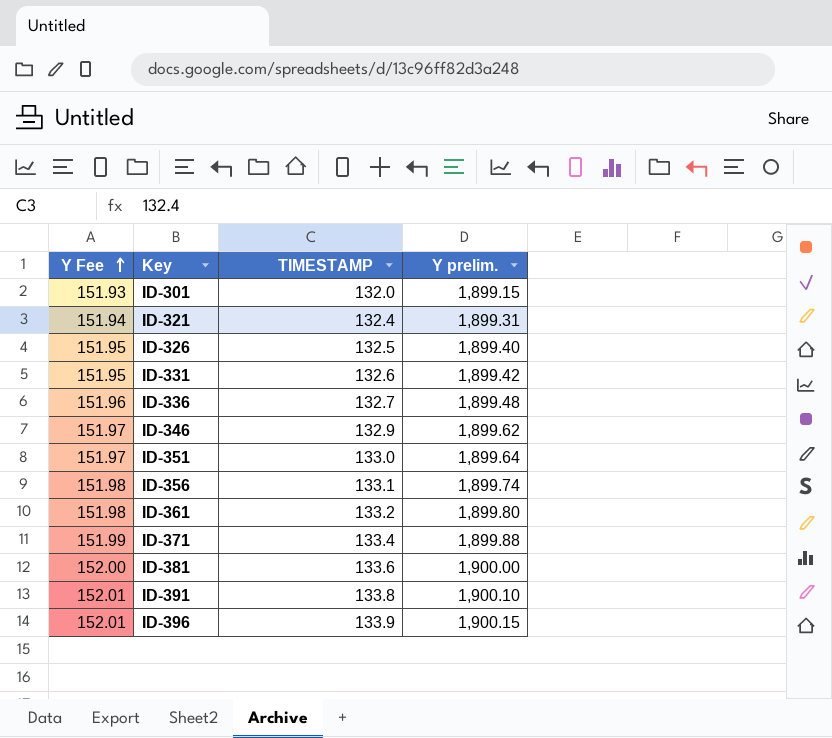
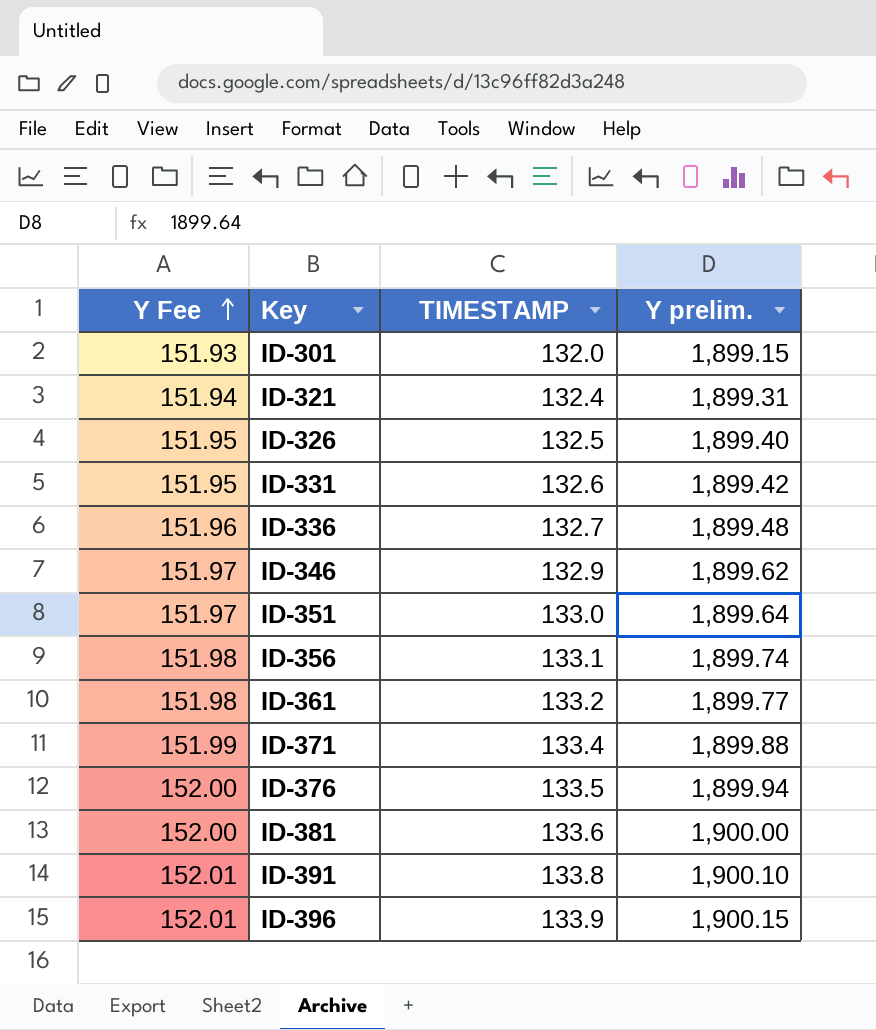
ID-361 | Y prelim.: 1,899.80 -> 1,899.77
row ID-376: none -> 152.00 | 133.5 | 1,899.94

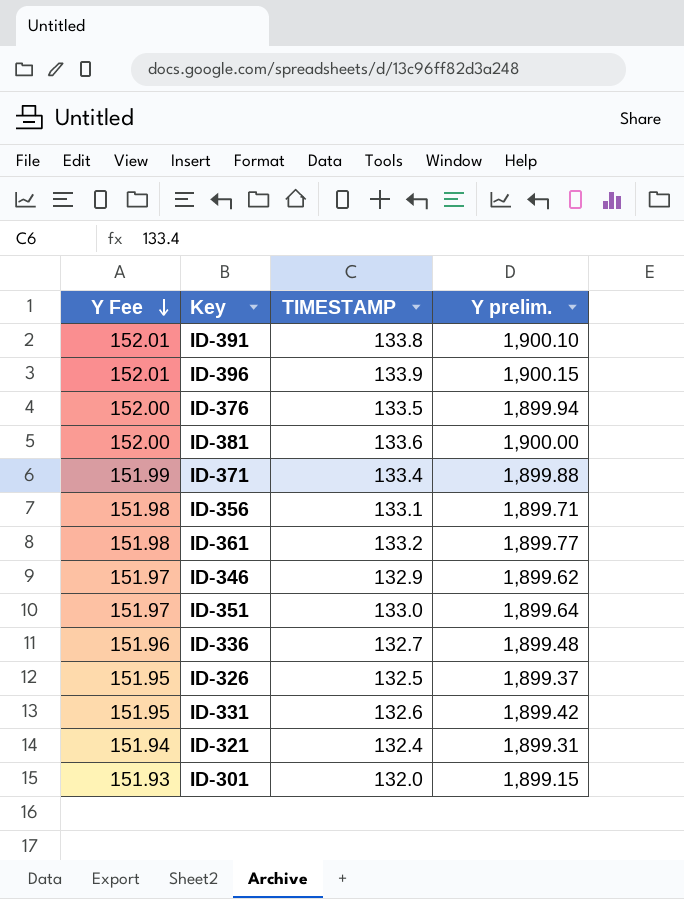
row order: Y Fee ascending -> Y Fee descending
ID-356 | Y prelim.: 1,899.74 -> 1,899.71
ID-326 | Y prelim.: 1,899.40 -> 1,899.37

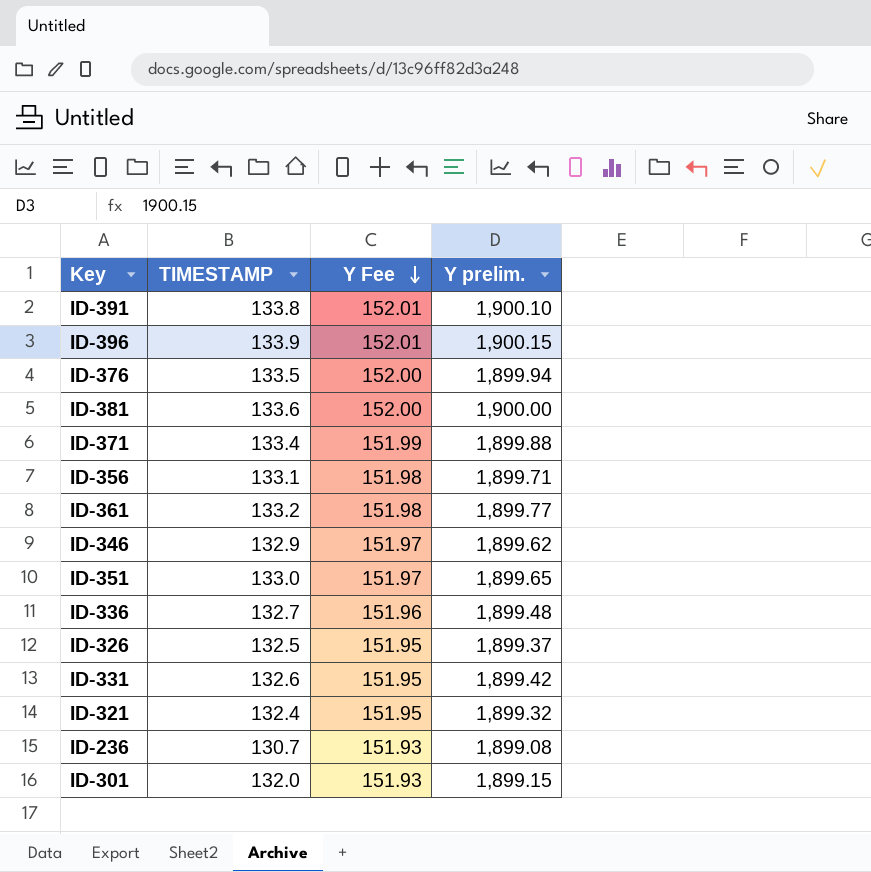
column Y Fee | position: 1 -> 3
ID-351 | Y prelim.: 1,899.64 -> 1,899.65
ID-321 | Y Fee: 151.94 -> 151.95
ID-321 | Y prelim.: 1,899.31 -> 1,899.32
row ID-236: none -> 130.7 | 151.93 | 1,899.08

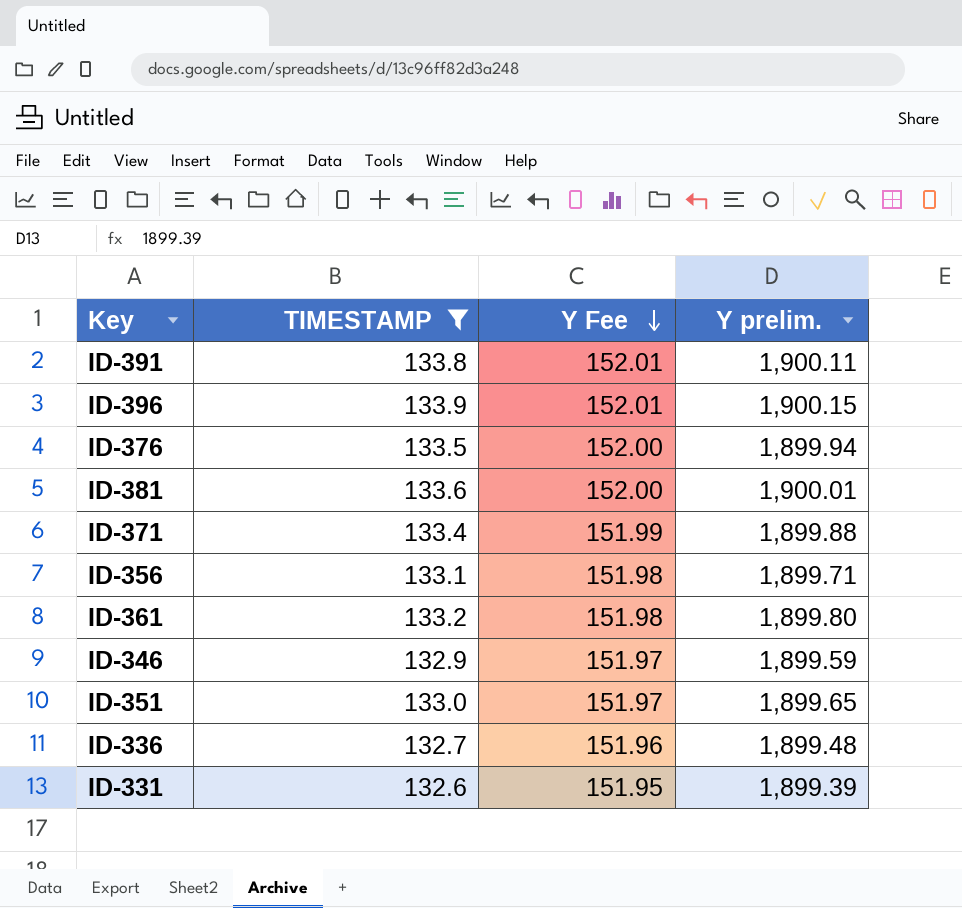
filter: none -> TIMESTAMP >= 132.6
ID-391 | Y prelim.: 1,900.10 -> 1,900.11
ID-381 | Y prelim.: 1,900.00 -> 1,900.01
ID-361 | Y prelim.: 1,899.77 -> 1,899.80
ID-346 | Y prelim.: 1,899.62 -> 1,899.59
ID-331 | Y prelim.: 1,899.42 -> 1,899.39

